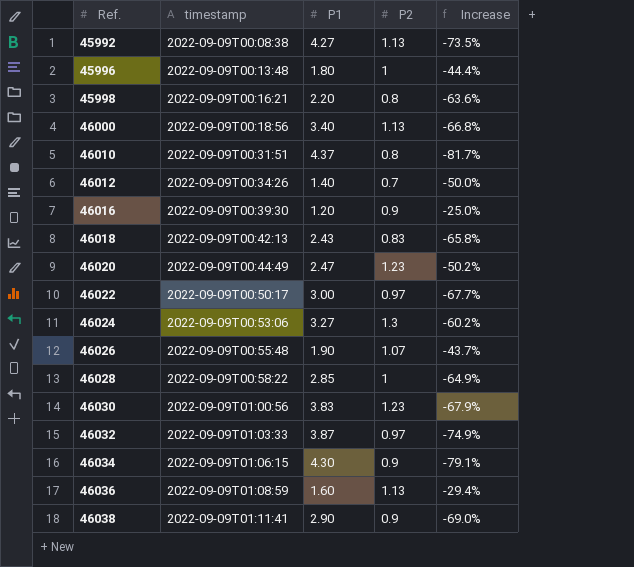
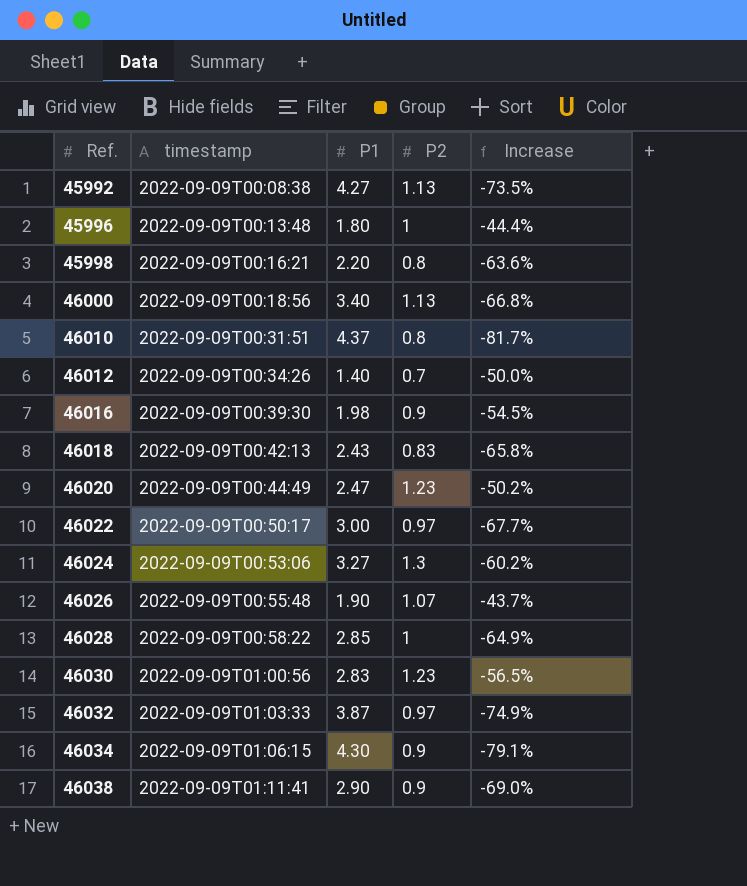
row 46036: 2022-09-09T01:08:59 | 1.60 | 1.13 | -29.4% -> none
46016 | P1: 1.20 -> 1.98
46016 | Increase: -25.0% -> -54.5%
46030 | P1: 3.83 -> 2.83
46030 | Increase: -67.9% -> -56.5%

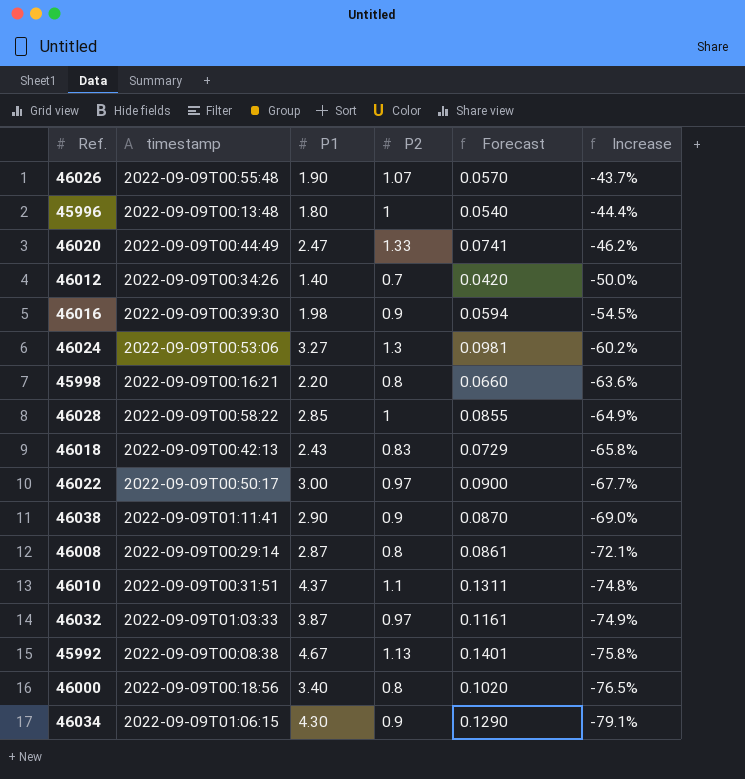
row order: Ref. ascending -> Increase descending
column Forecast | formula: none -> [P1] * 0.03
row 46030: 2022-09-09T01:00:56 | 2.83 | 1.23 | -56.5% -> none
46020 | P2: 1.23 -> 1.33
46020 | Increase: -50.2% -> -46.2%
row 46008: none -> 2022-09-09T00:29:14 | 2.87 | 0.8 | 0.0861 | -72.1%
46010 | P2: 0.8 -> 1.1
46010 | Increase: -81.7% -> -74.8%
45992 | P1: 4.27 -> 4.67
45992 | Increase: -73.5% -> -75.8%
46000 | P2: 1.13 -> 0.8
46000 | Increase: -66.8% -> -76.5%

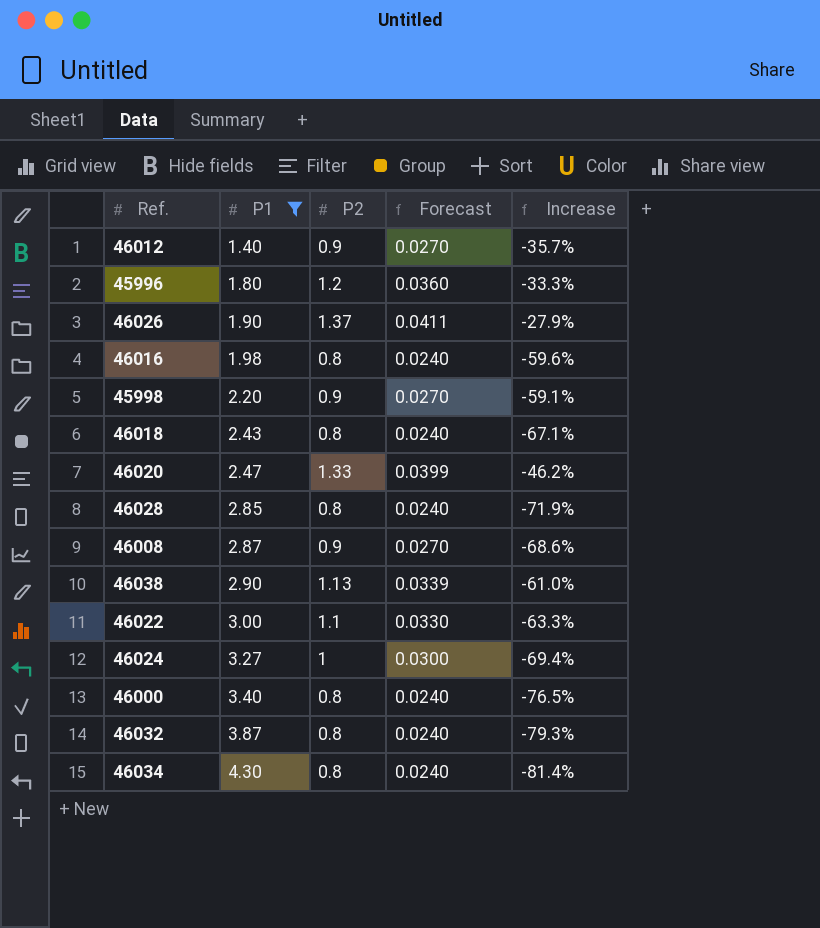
filter: none -> P1 <= 4.30
row order: Increase descending -> P1 ascending
column timestamp | position: 2 -> none
column Forecast | formula: [P1] * 0.03 -> [P2] * 0.03
46012 | P2: 0.7 -> 0.9
46012 | Increase: -50.0% -> -35.7%
45996 | P2: 1 -> 1.2
45996 | Increase: -44.4% -> -33.3%
46026 | P2: 1.07 -> 1.37
46026 | Increase: -43.7% -> -27.9%
46016 | P2: 0.9 -> 0.8
46016 | Increase: -54.5% -> -59.6%
45998 | P2: 0.8 -> 0.9
45998 | Increase: -63.6% -> -59.1%
46018 | P2: 0.83 -> 0.8
46018 | Increase: -65.8% -> -67.1%
46028 | P2: 1 -> 0.8
46028 | Increase: -64.9% -> -71.9%
46008 | P2: 0.8 -> 0.9
46008 | Increase: -72.1% -> -68.6%
46038 | P2: 0.9 -> 1.13
46038 | Increase: -69.0% -> -61.0%
46022 | P2: 0.97 -> 1.1
46022 | Increase: -67.7% -> -63.3%
46024 | P2: 1.3 -> 1
46024 | Increase: -60.2% -> -69.4%
46032 | P2: 0.97 -> 0.8
46032 | Increase: -74.9% -> -79.3%
46034 | P2: 0.9 -> 0.8
46034 | Increase: -79.1% -> -81.4%

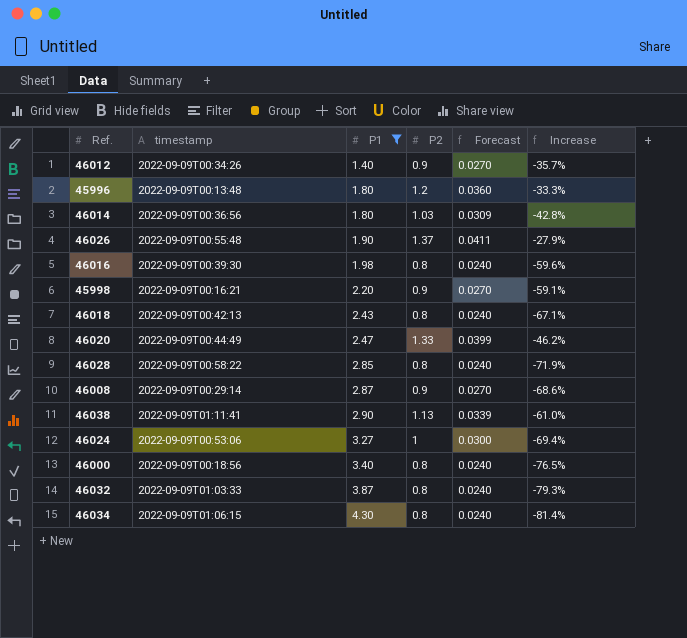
column timestamp | position: none -> 2
row 46022: 3.00 | 1.1 | 0.0330 | -63.3% -> none
row 46014: none -> 2022-09-09T00:36:56 | 1.80 | 1.03 | 0.0309 | -42.8%

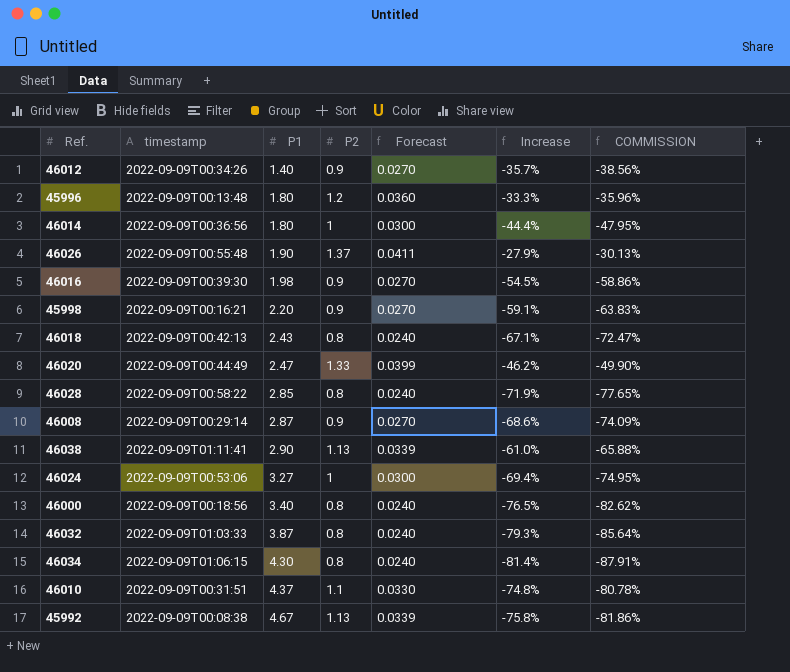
filter: P1 <= 4.30 -> none
column COMMISSION | formula: none -> [Increase] * 1.08
46014 | P2: 1.03 -> 1
46014 | Forecast: 0.0309 -> 0.0300
46014 | Increase: -42.8% -> -44.4%
46016 | P2: 0.8 -> 0.9
46016 | Forecast: 0.0240 -> 0.0270
46016 | Increase: -59.6% -> -54.5%

